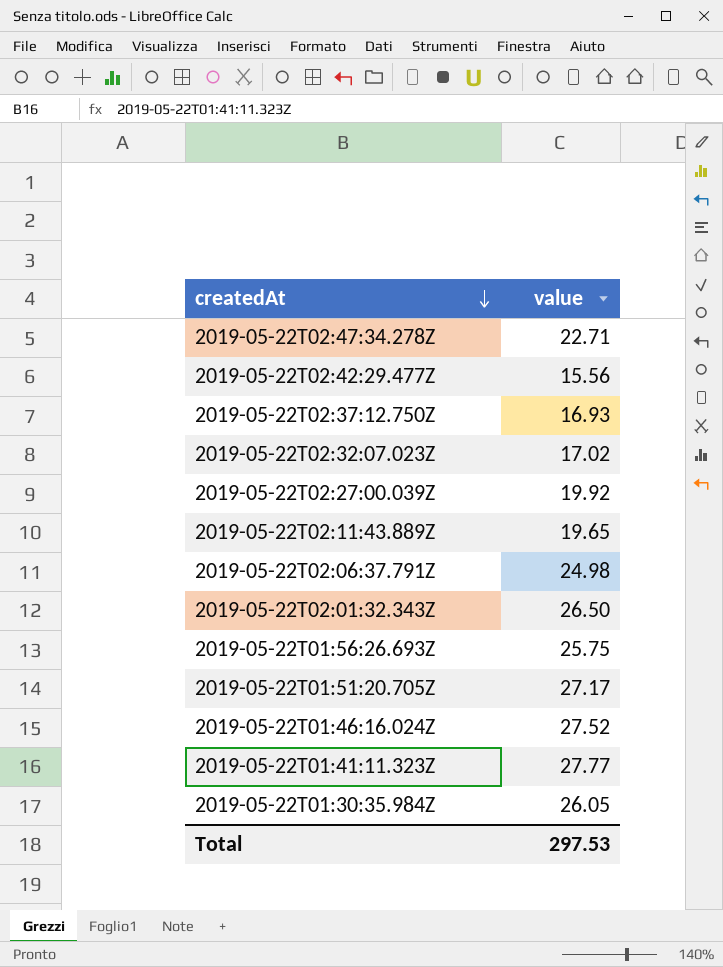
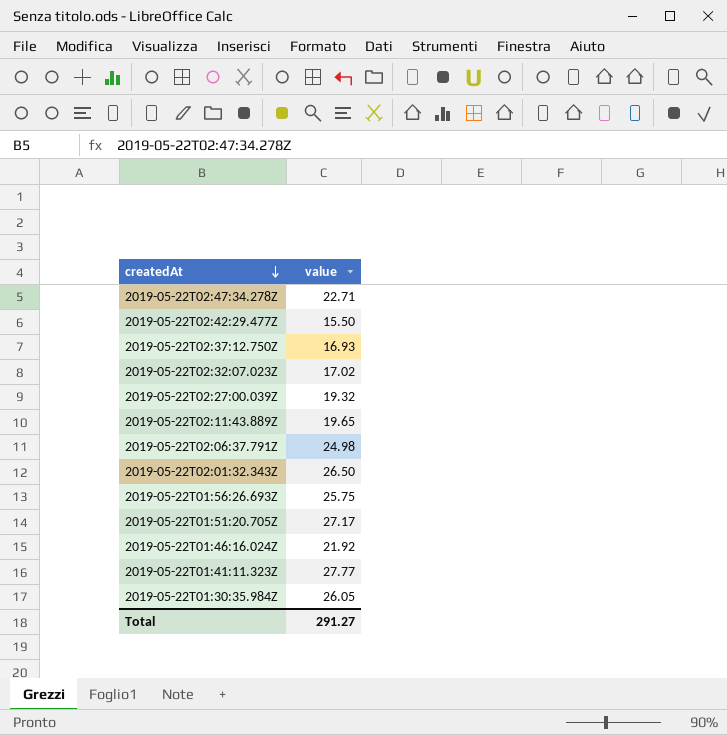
2019-05-22T02:42:29.477Z | value: 15.56 -> 15.50
2019-05-22T02:27:00.039Z | value: 19.92 -> 19.32
2019-05-22T01:46:16.024Z | value: 27.52 -> 21.92
Total | value: 297.53 -> 291.27

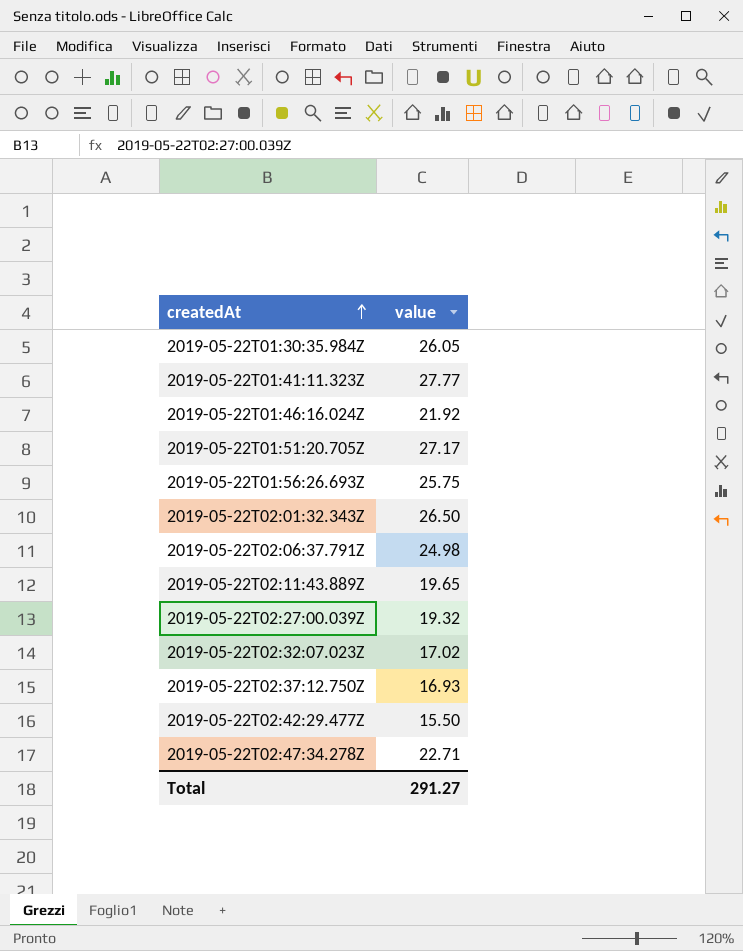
row order: createdAt descending -> createdAt ascending

